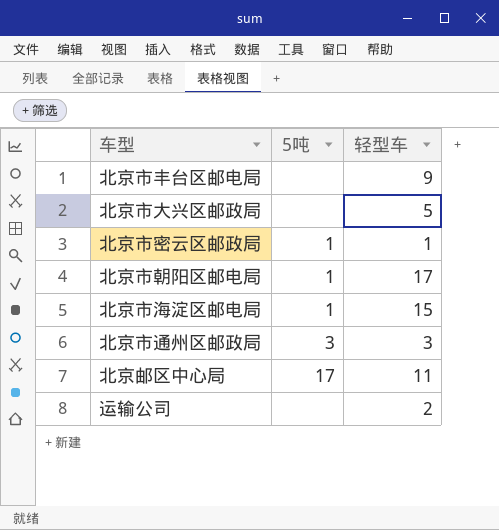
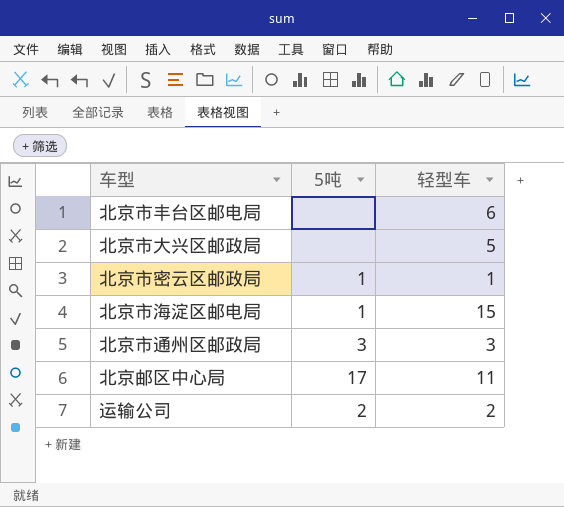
row 北京市朝阳区邮电局: 1 | 17 -> none
北京市丰台区邮电局 | 轻型车: 9 -> 6
运输公司 | 5吨: none -> 2

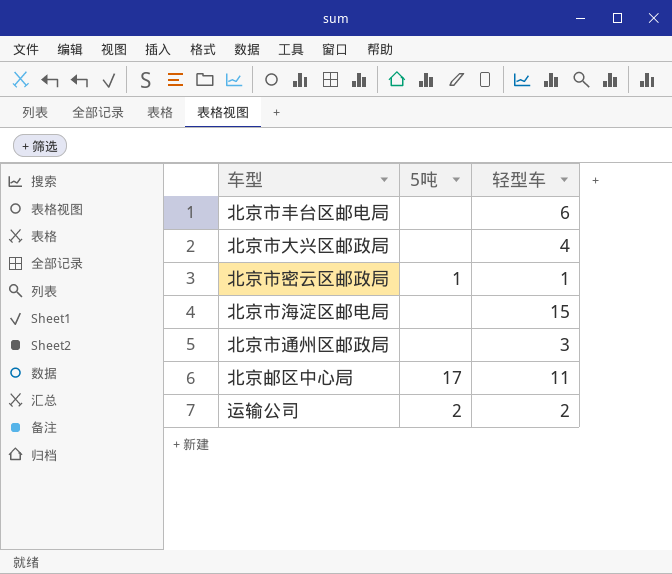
北京市大兴区邮政局 | 轻型车: 5 -> 4
北京市海淀区邮电局 | 5吨: 1 -> none
北京市通州区邮政局 | 5吨: 3 -> none

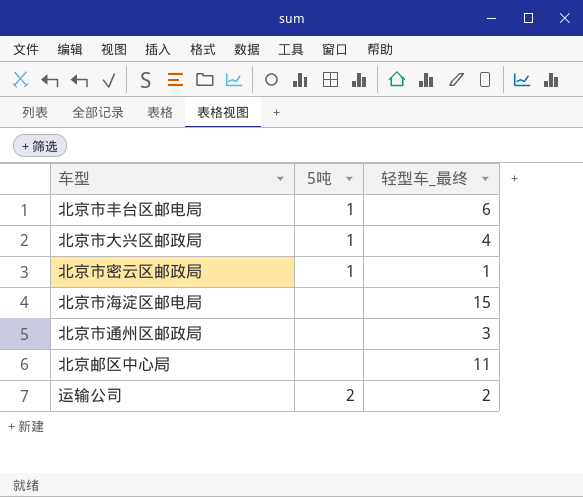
column name: 轻型车 -> 轻型车_最终
北京市丰台区邮电局 | 5吨: none -> 1
北京市大兴区邮政局 | 5吨: none -> 1
北京邮区中心局 | 5吨: 17 -> none

